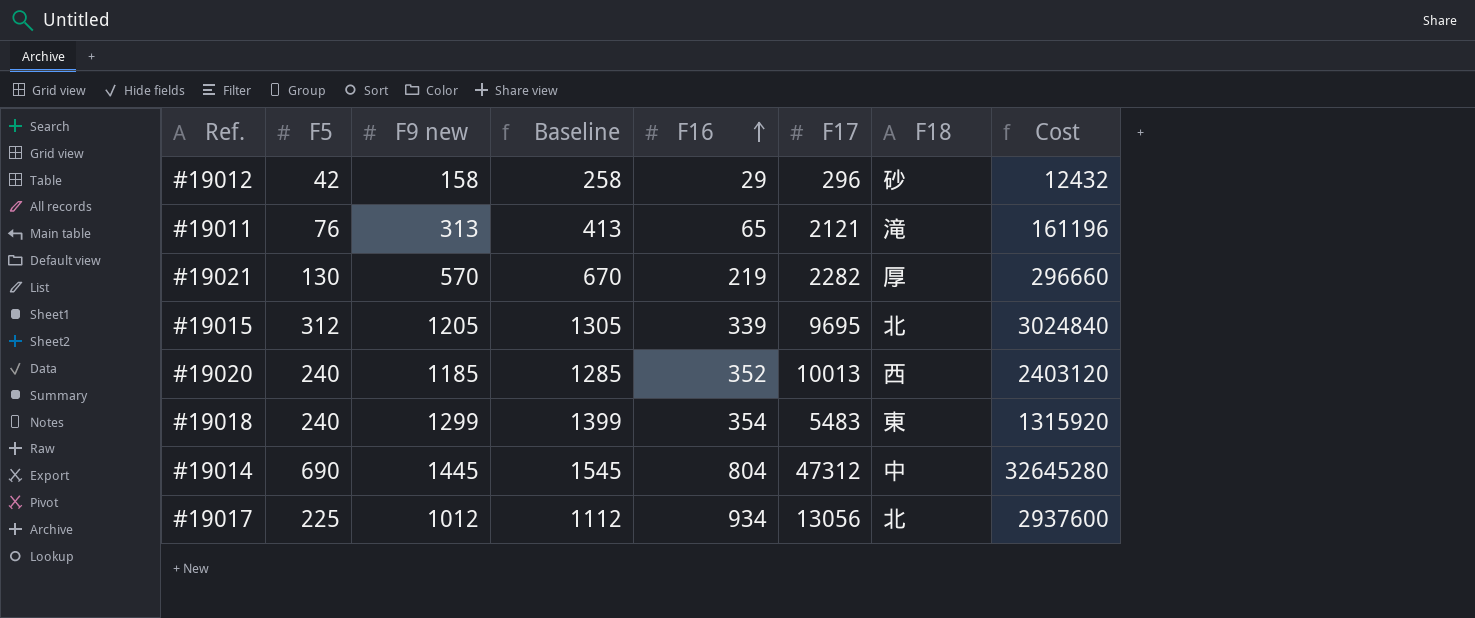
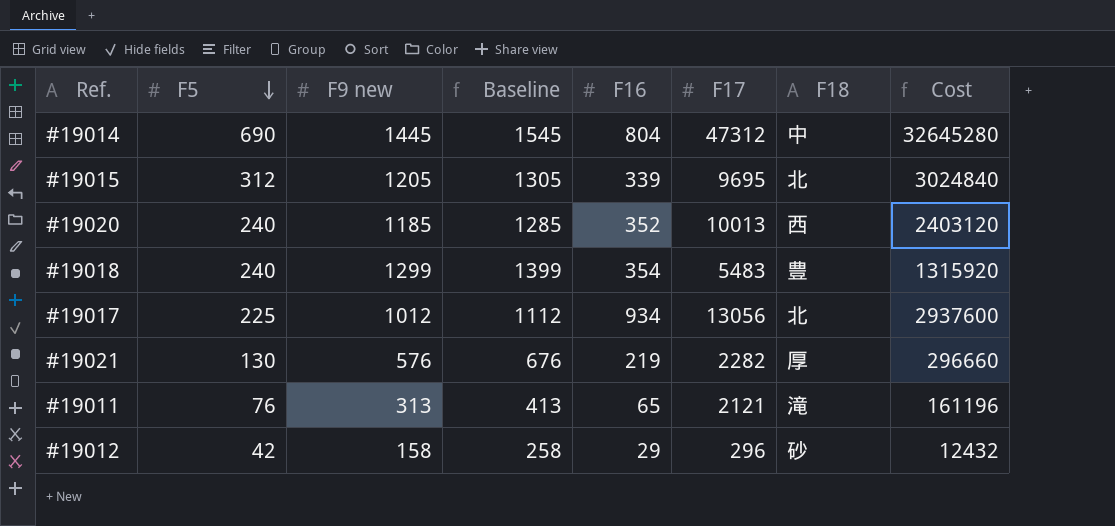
row order: F16 ascending -> F5 descending
#19018 | F18: 東 -> 豊
#19021 | F9 new: 570 -> 576
#19021 | Baseline: 670 -> 676

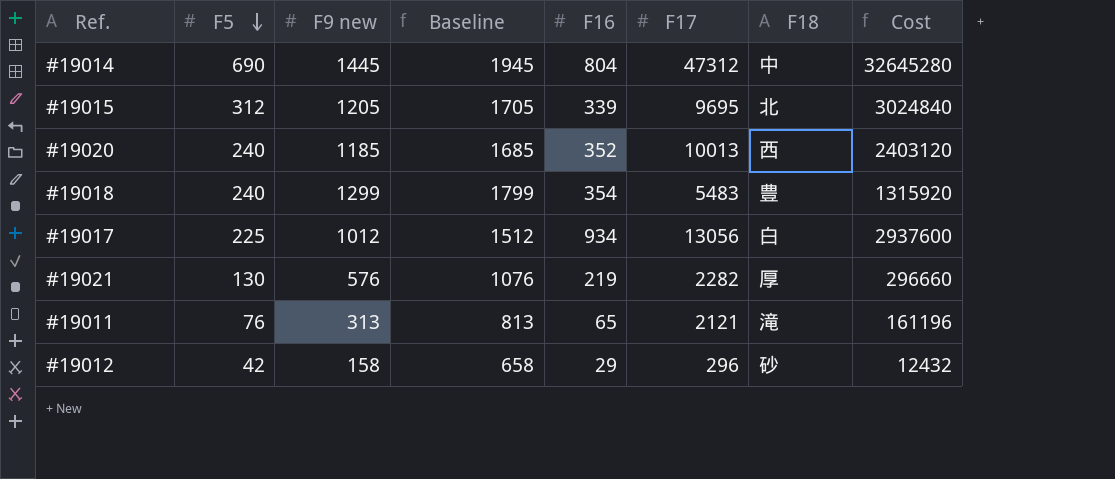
column Baseline | formula: [F9 new] + 100 -> [F9 new] + 500
#19017 | F18: 北 -> 白

